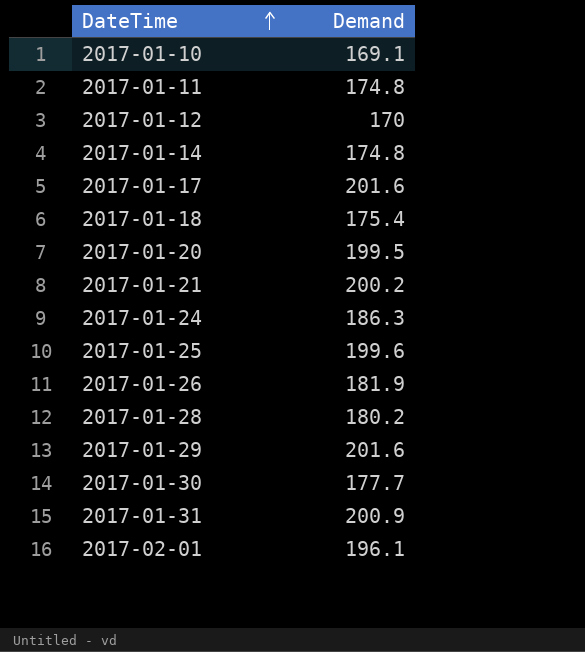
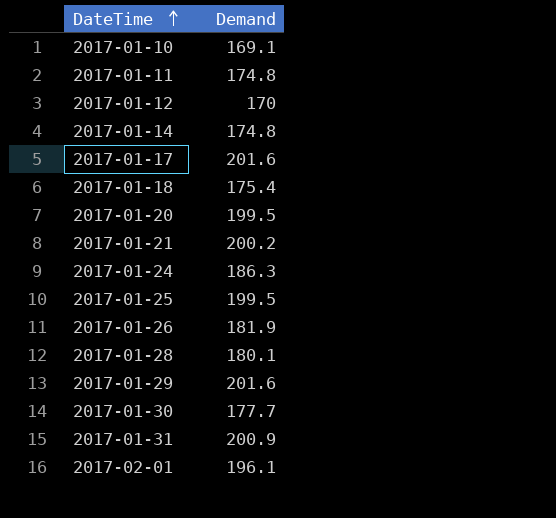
2017-01-25 | Demand: 199.6 -> 199.5
2017-01-28 | Demand: 180.2 -> 180.1

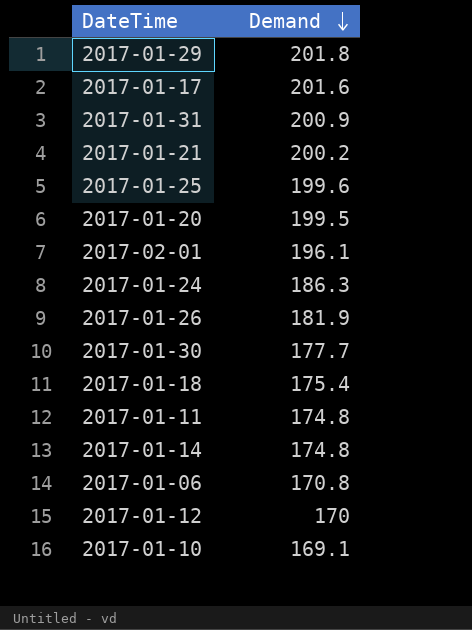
row order: DateTime ascending -> Demand descending
row 2017-01-28: 180.1 -> none
2017-01-29 | Demand: 201.6 -> 201.8
2017-01-25 | Demand: 199.5 -> 199.6
row 2017-01-06: none -> 170.8

